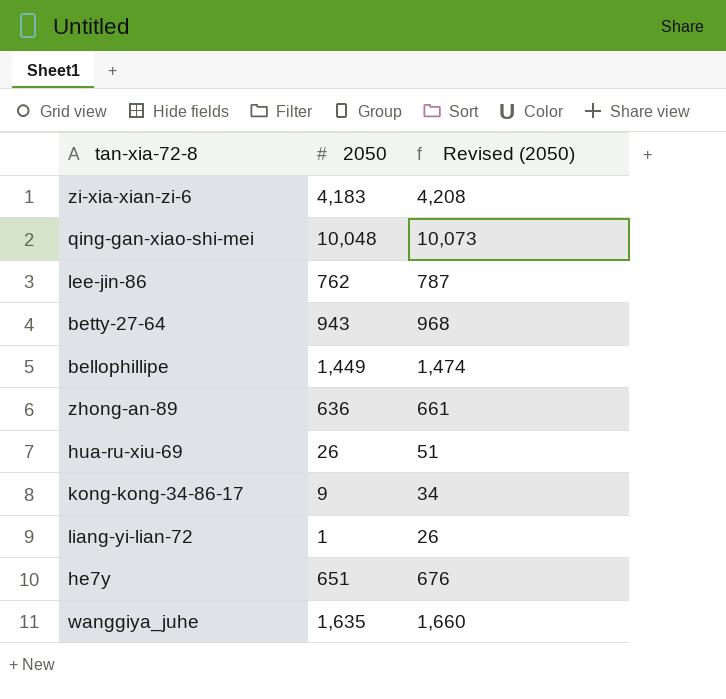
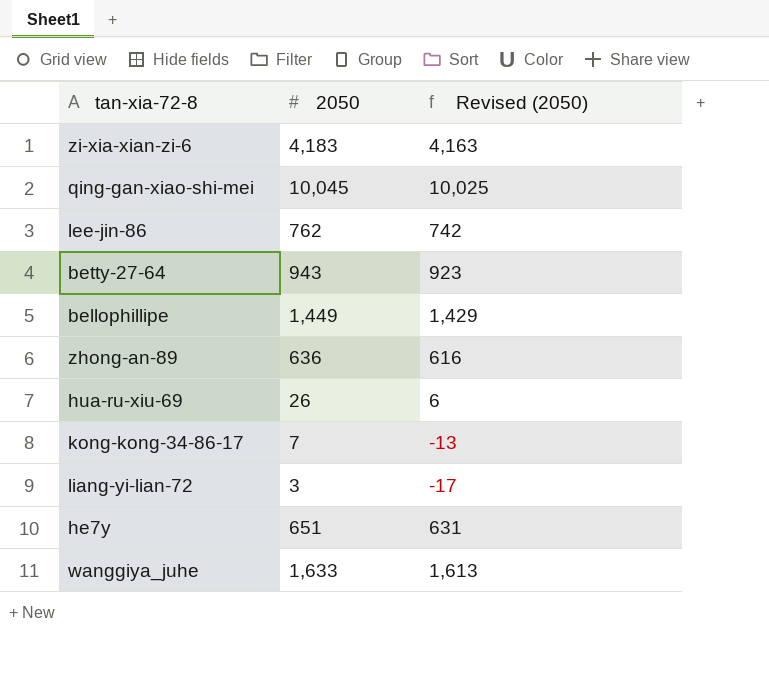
column Revised (2050) | formula: [2050] + 25 -> [2050] - 20
qing-gan-xiao-shi-mei | 2050: 10,048 -> 10,045
kong-kong-34-86-17 | 2050: 9 -> 7
liang-yi-lian-72 | 2050: 1 -> 3
wanggiya_juhe | 2050: 1,635 -> 1,633

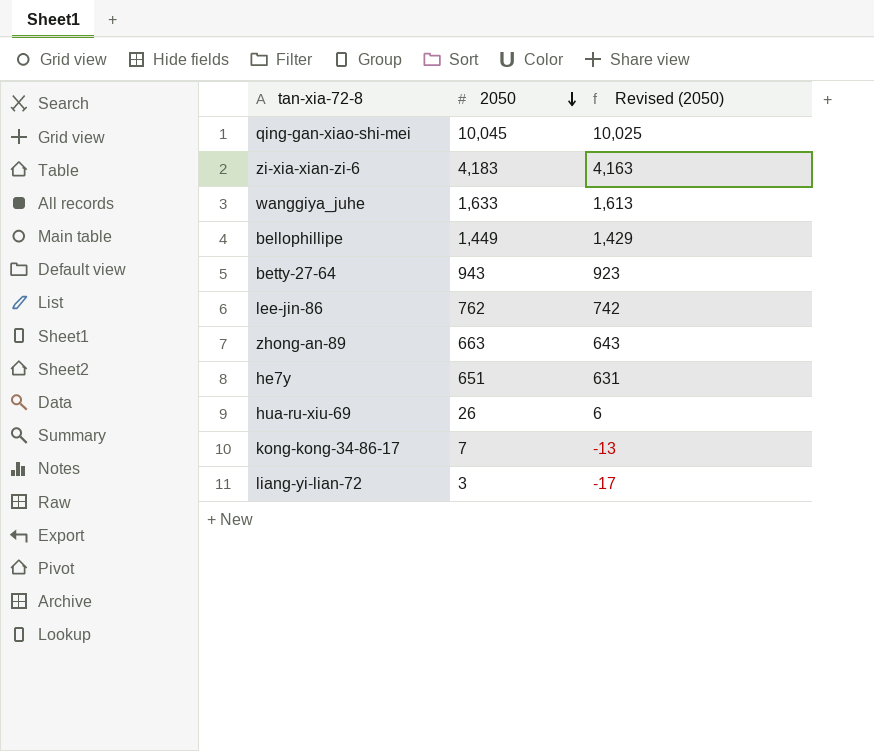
row order: none -> 2050 descending
zhong-an-89 | 2050: 636 -> 663
zhong-an-89 | Revised (2050): 616 -> 643

